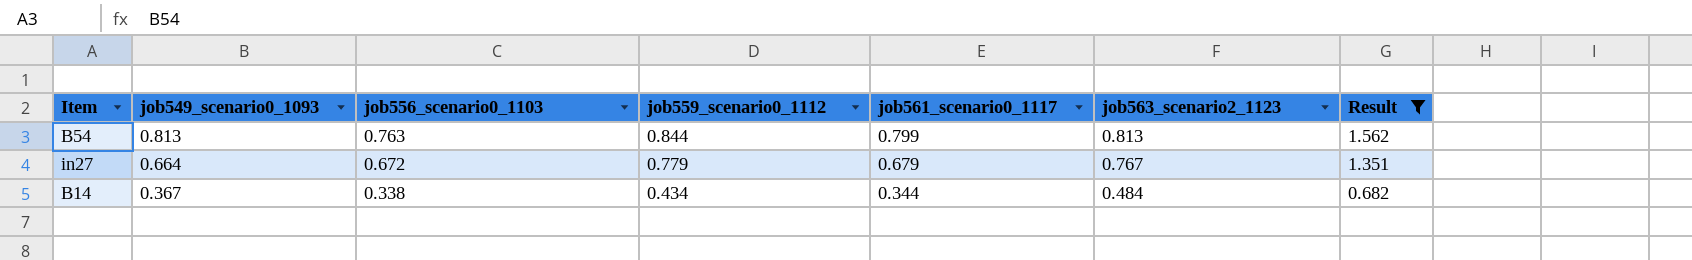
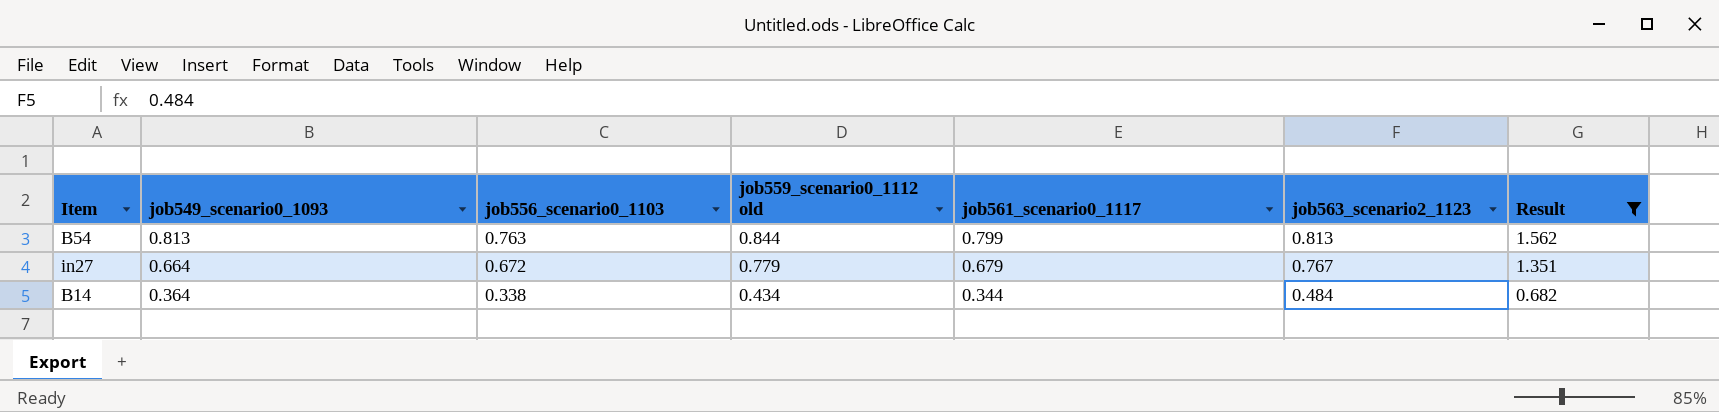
column name: job559_scenario0_1112 -> job559_scenario0_1112 old
B14 | job549_scenario0_1093: 0.367 -> 0.364

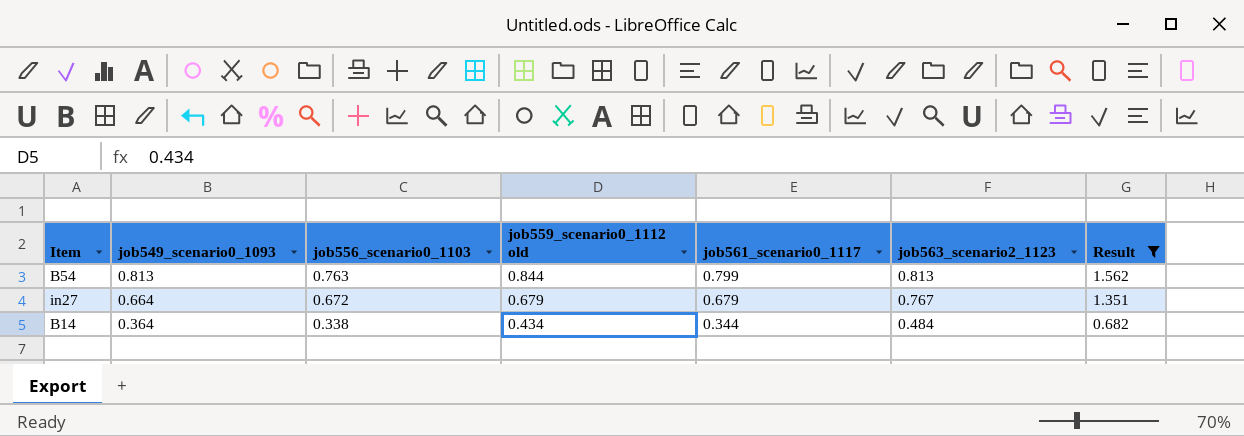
in27 | job559_scenario0_1112 old: 0.779 -> 0.679

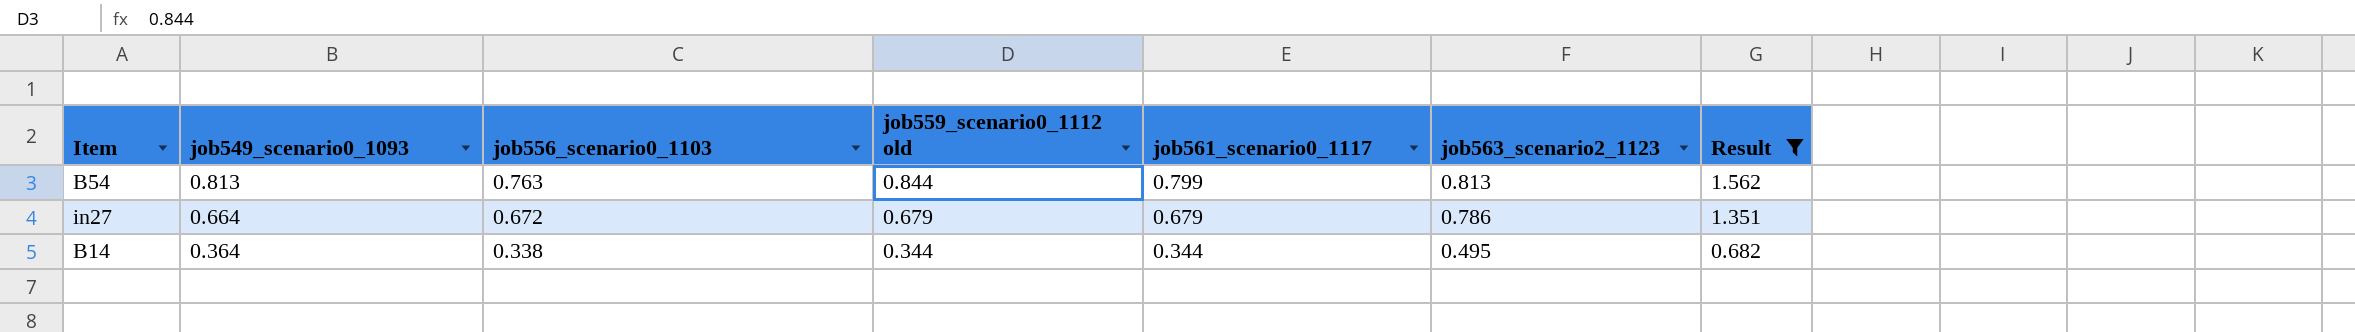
in27 | job563_scenario2_1123: 0.767 -> 0.786
B14 | job559_scenario0_1112 old: 0.434 -> 0.344
B14 | job563_scenario2_1123: 0.484 -> 0.495

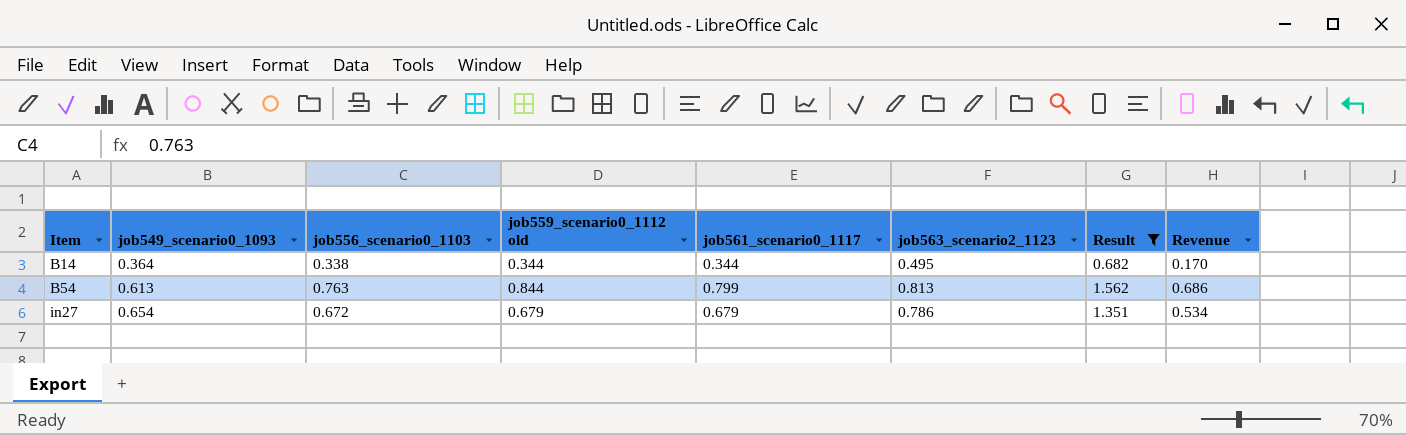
row order: job549_scenario0_1093 descending -> Item ascending
column Revenue | formula: none -> [job559_scenario0_1112 old] * [job563_scenario2_1123]
B54 | job549_scenario0_1093: 0.813 -> 0.613
in27 | job549_scenario0_1093: 0.664 -> 0.654

